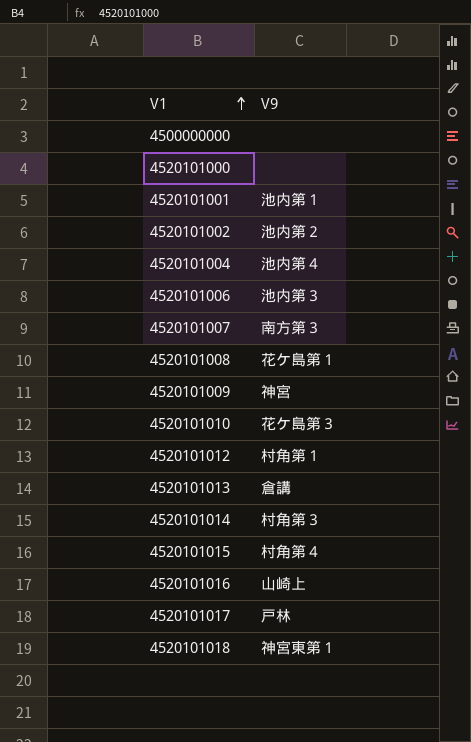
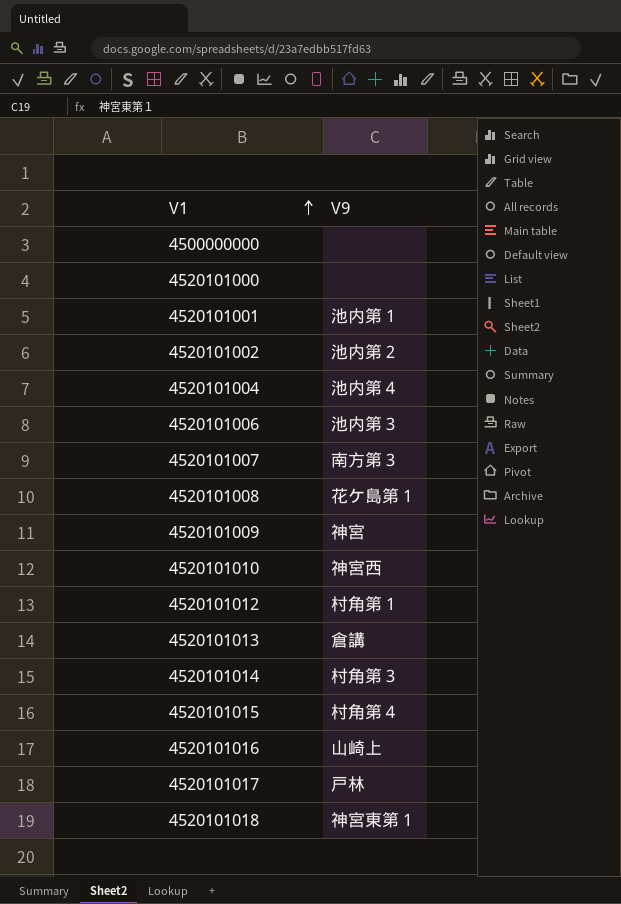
4520101010 | V9: 花ケ島第３ -> 神宮西

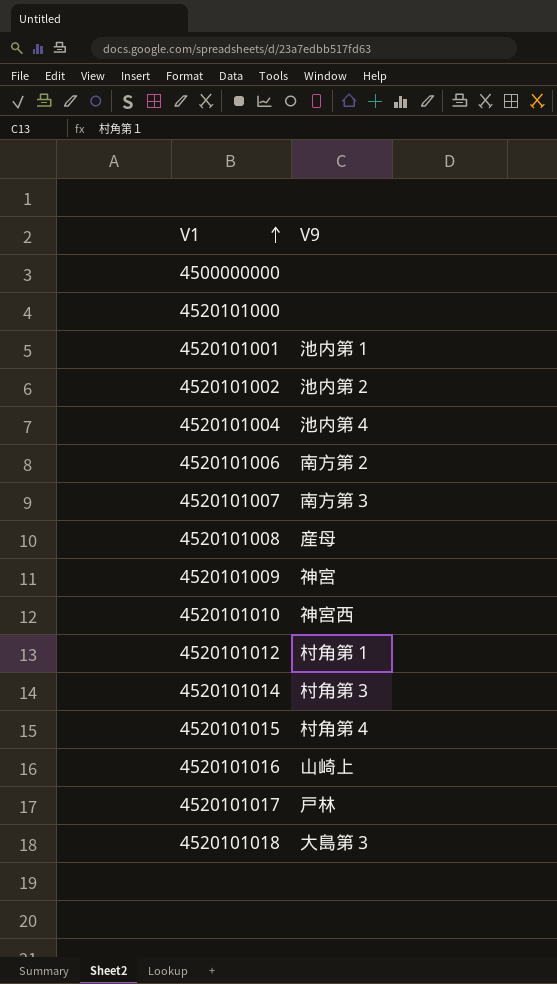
row 4520101013: 倉講 -> none
4520101006 | V9: 池内第３ -> 南方第２
4520101008 | V9: 花ケ島第１ -> 産母
4520101018 | V9: 神宮東第１ -> 大島第３

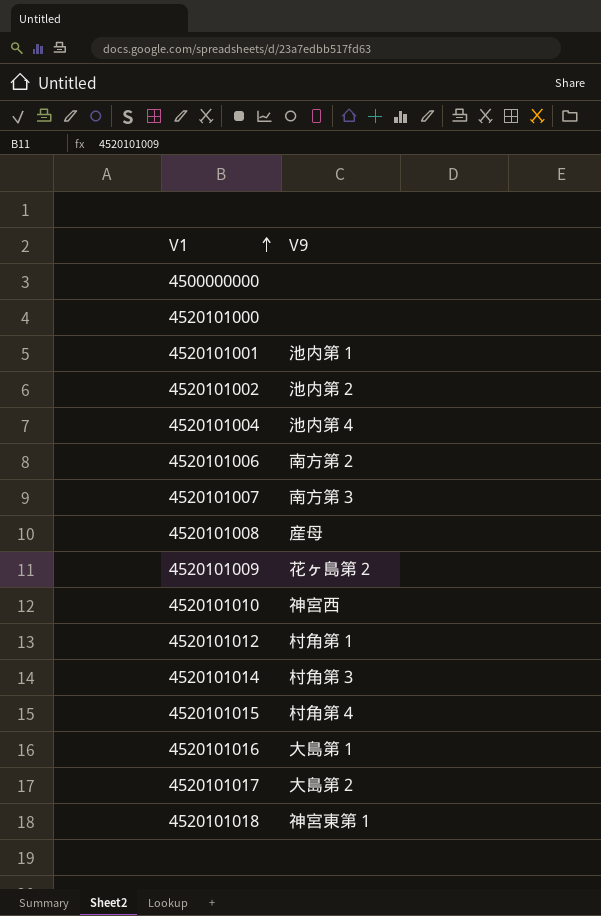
4520101009 | V9: 神宮 -> 花ヶ島第２
4520101016 | V9: 山崎上 -> 大島第１
4520101017 | V9: 戸林 -> 大島第２
4520101018 | V9: 大島第３ -> 神宮東第１

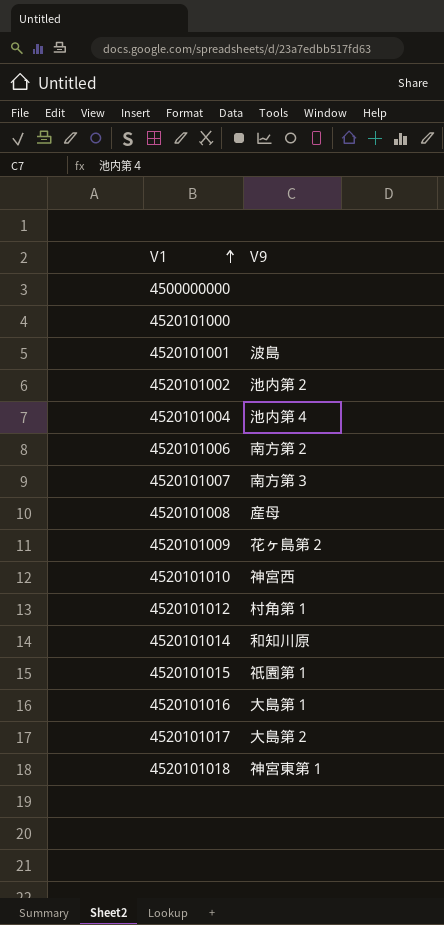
4520101001 | V9: 池内第１ -> 波島
4520101014 | V9: 村角第３ -> 和知川原
4520101015 | V9: 村角第４ -> 祇園第１

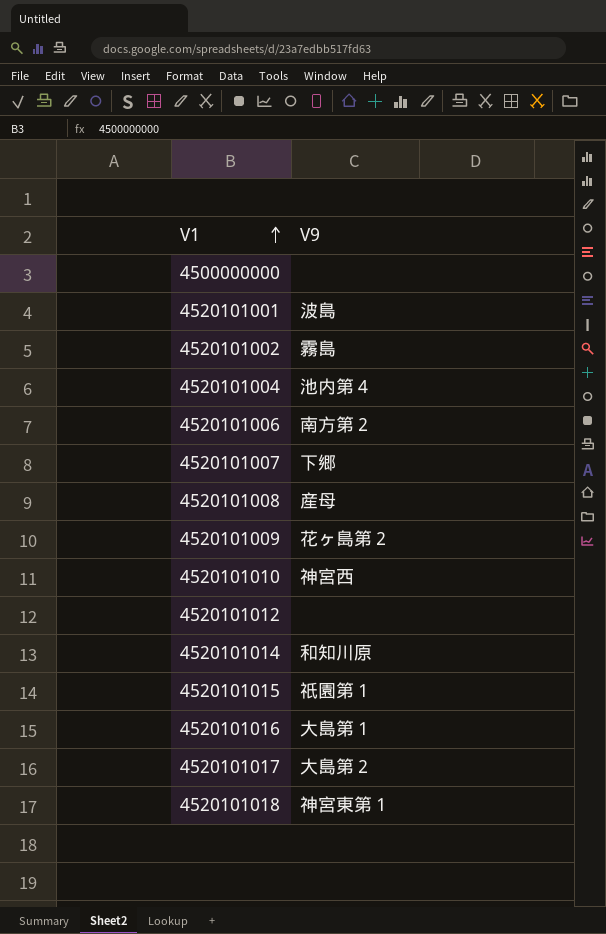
row 4520101000: none -> none
4520101002 | V9: 池内第２ -> 霧島
4520101007 | V9: 南方第３ -> 下郷
4520101012 | V9: 村角第１ -> none

